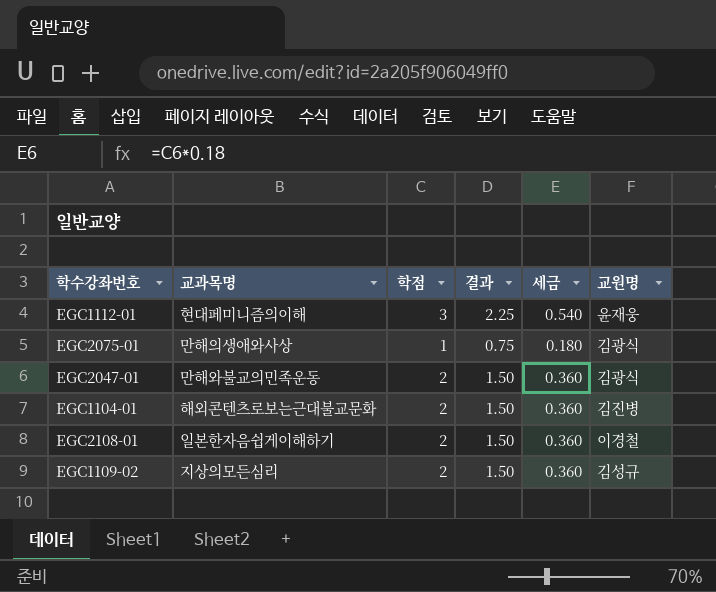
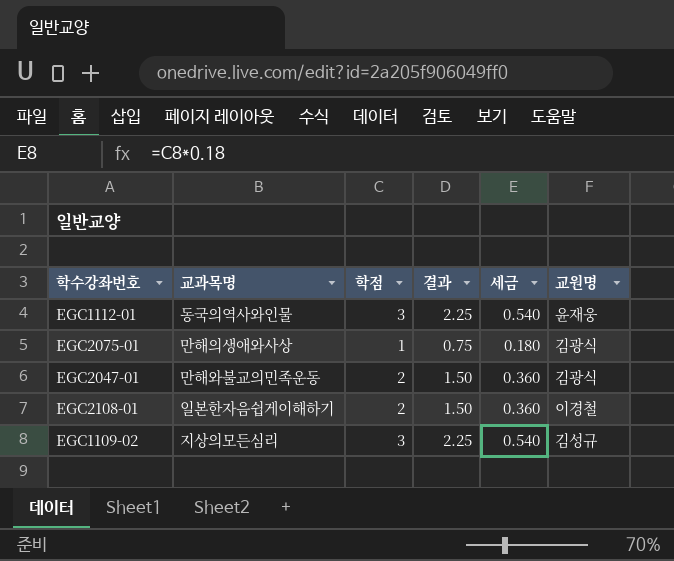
row EGC1104-01: 해외콘텐츠로보는근대불교문화 | 2 | 1.50 | 0.360 | 김진병 -> none
EGC1112-01 | 교과목명: 현대페미니즘의이해 -> 동국의역사와인물
EGC1109-02 | 학점: 2 -> 3
EGC1109-02 | 결과: 1.50 -> 2.25
EGC1109-02 | 세금: 0.360 -> 0.540

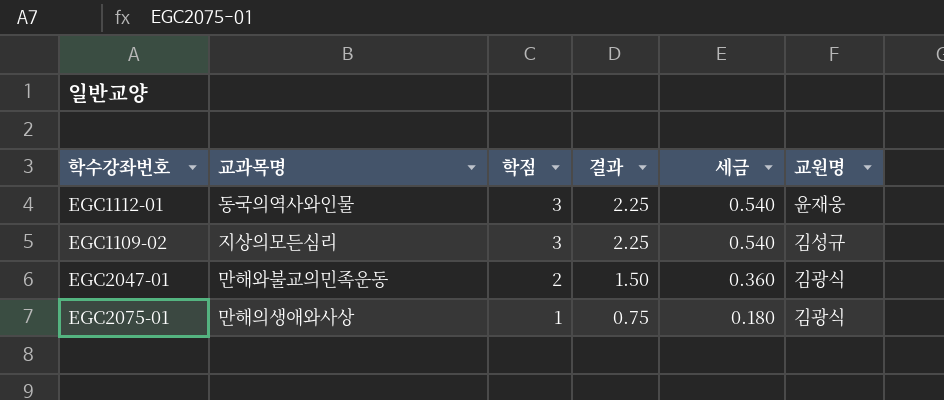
row order: none -> 학점 descending
row EGC2108-01: 일본한자음쉽게이해하기 | 2 | 1.50 | 0.360 | 이경철 -> none

